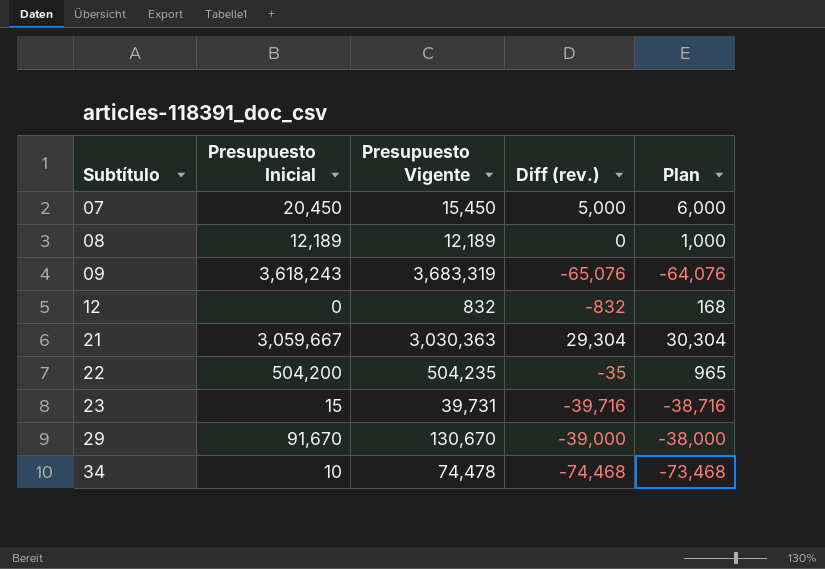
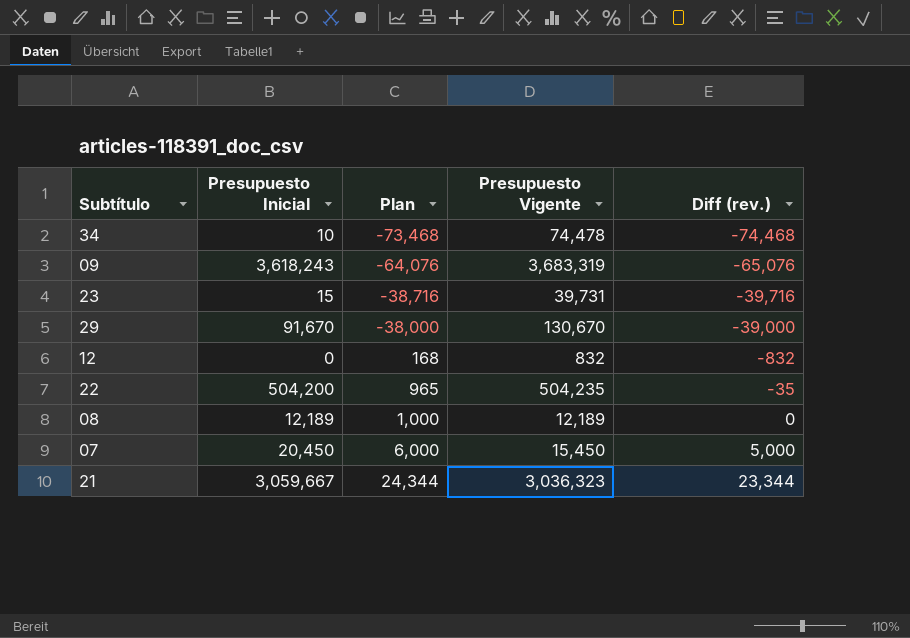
row order: Subtítulo ascending -> Plan ascending
column Plan | position: 5 -> 3
21 | Plan: 30,304 -> 24,344
21 | Presupuesto Vigente: 3,030,363 -> 3,036,323
21 | Diff (rev.): 29,304 -> 23,344

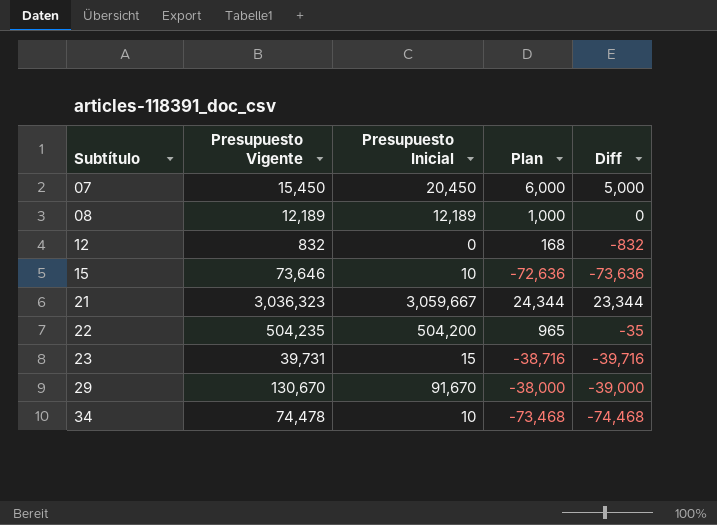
row order: Plan ascending -> Subtítulo ascending
column Presupuesto Vigente | position: 4 -> 2
column name: Diff (rev.) -> Diff
row 09: 3,618,243 | -64,076 | 3,683,319 | -65,076 -> none
row 15: none -> 73,646 | 10 | -72,636 | -73,636

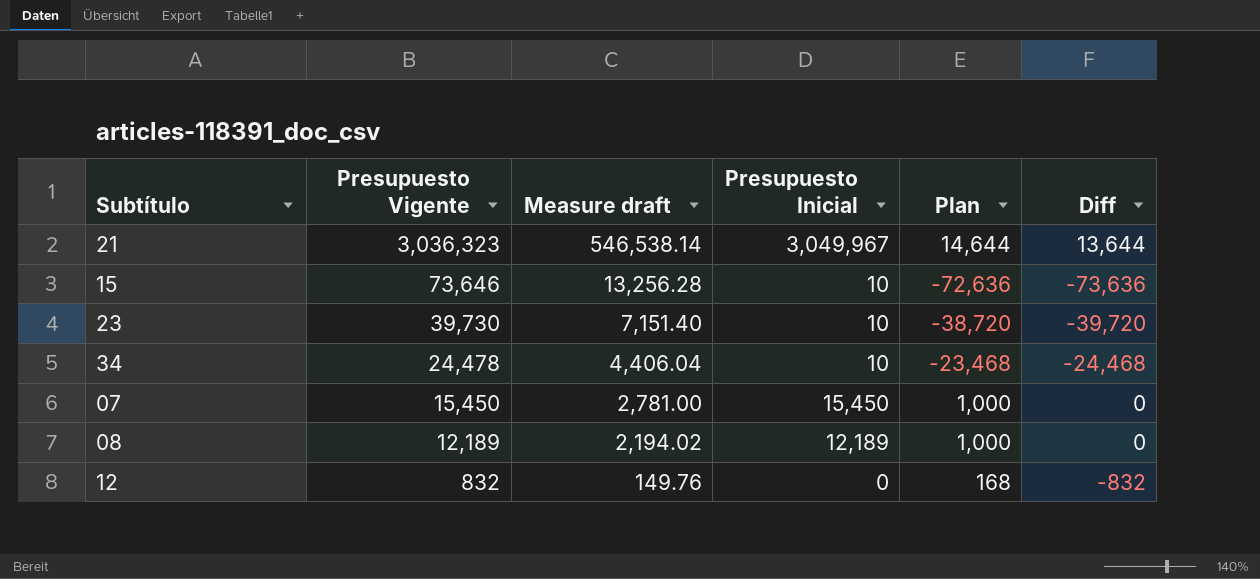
row order: Subtítulo ascending -> Presupuesto Vigente descending
column Measure draft | formula: none -> [Presupuesto Vigente] * 0.18
row 22: 504,235 | 504,200 | 965 | -35 -> none
row 29: 130,670 | 91,670 | -38,000 | -39,000 -> none
21 | Presupuesto Inicial: 3,059,667 -> 3,049,967
21 | Plan: 24,344 -> 14,644
21 | Diff: 23,344 -> 13,644
23 | Presupuesto Vigente: 39,731 -> 39,730
23 | Presupuesto Inicial: 15 -> 10
23 | Plan: -38,716 -> -38,720
23 | Diff: -39,716 -> -39,720
34 | Presupuesto Vigente: 74,478 -> 24,478
34 | Plan: -73,468 -> -23,468
34 | Diff: -74,468 -> -24,468
07 | Presupuesto Inicial: 20,450 -> 15,450
07 | Plan: 6,000 -> 1,000
07 | Diff: 5,000 -> 0

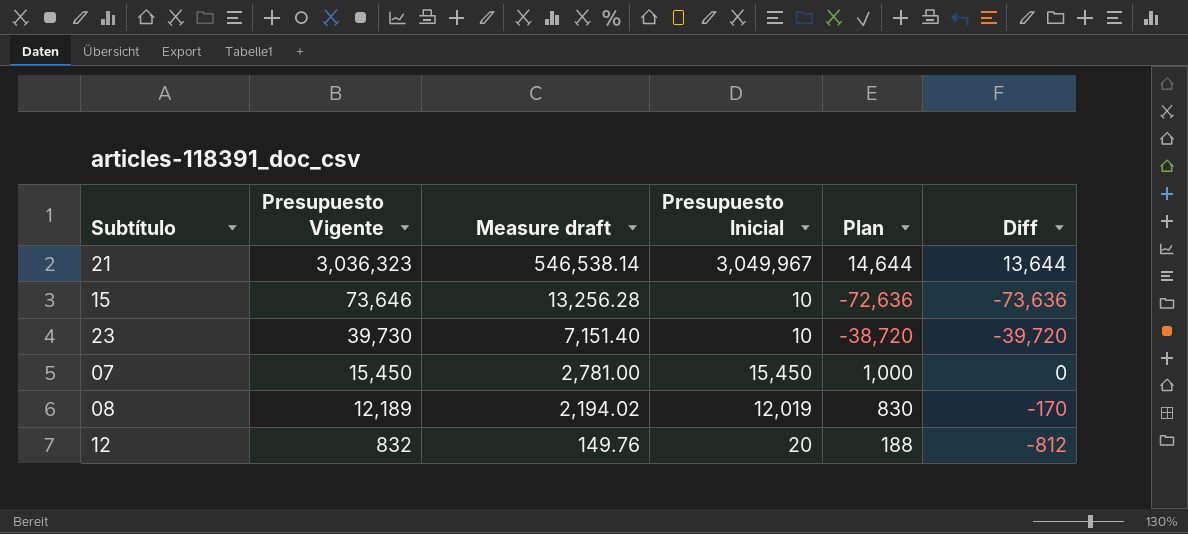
row 34: 24,478 | 4,406.04 | 10 | -23,468 | -24,468 -> none
08 | Presupuesto Inicial: 12,189 -> 12,019
08 | Plan: 1,000 -> 830
08 | Diff: 0 -> -170
12 | Presupuesto Inicial: 0 -> 20
12 | Plan: 168 -> 188
12 | Diff: -832 -> -812

